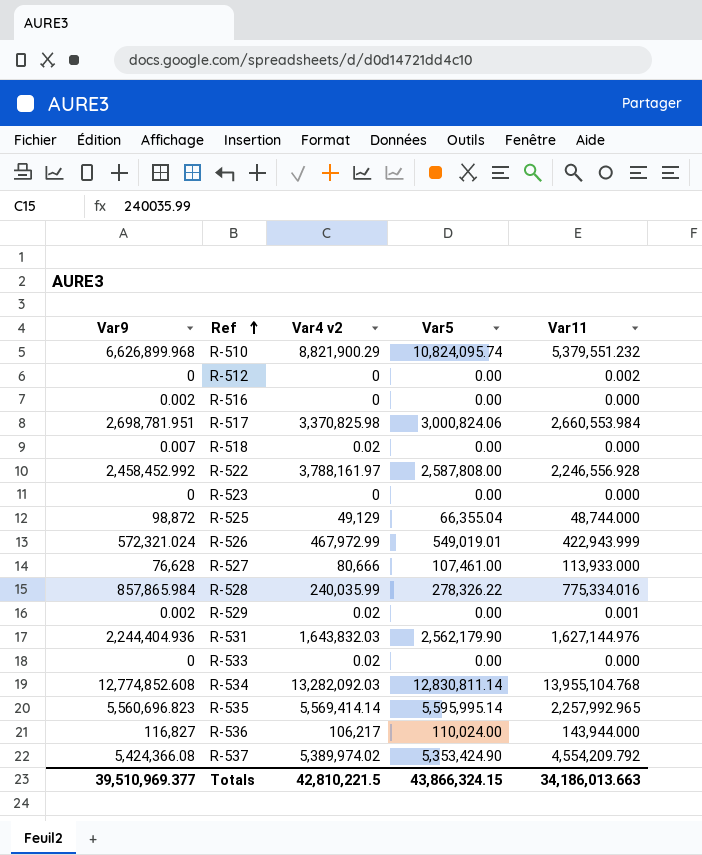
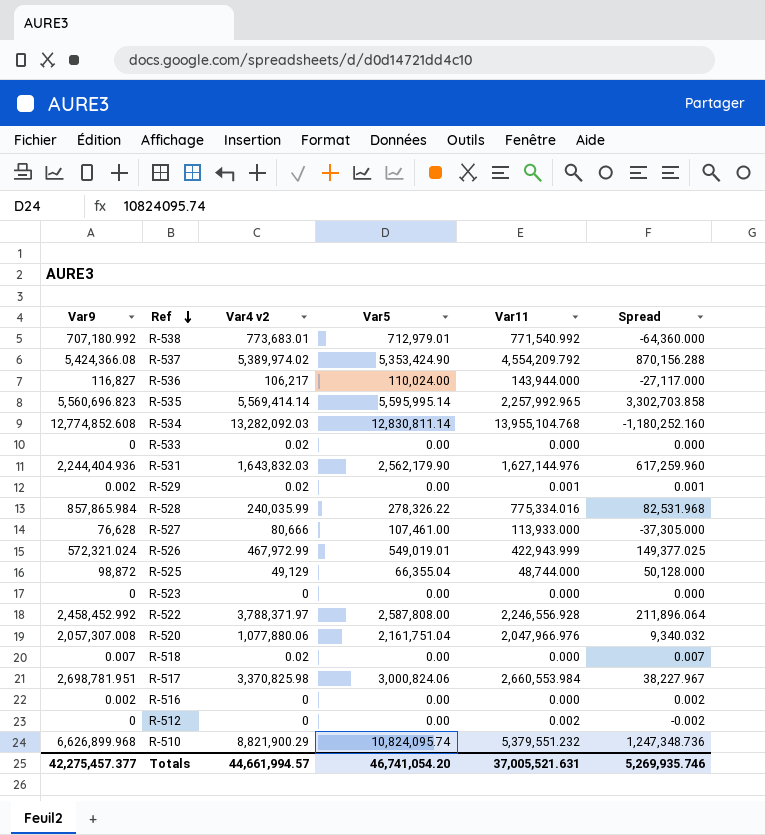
row order: Ref ascending -> Ref descending
column Spread | formula: none -> [Var9] - [Var11]
row R-538: none -> 707,180.992 | 773,683.01 | 712,979.01 | 771,540.992 | -64,360.000
R-522 | Var4 v2: 3,788,161.97 -> 3,788,371.97
row R-520: none -> 2,057,307.008 | 1,077,880.06 | 2,161,751.04 | 2,047,966.976 | 9,340.032
Totals | Var9: 39,510,969.377 -> 42,275,457.377
Totals | Var4 v2: 42,810,221.5 -> 44,661,994.57
Totals | Var5: 43,866,324.15 -> 46,741,054.20
Totals | Var11: 34,186,013.663 -> 37,005,521.631

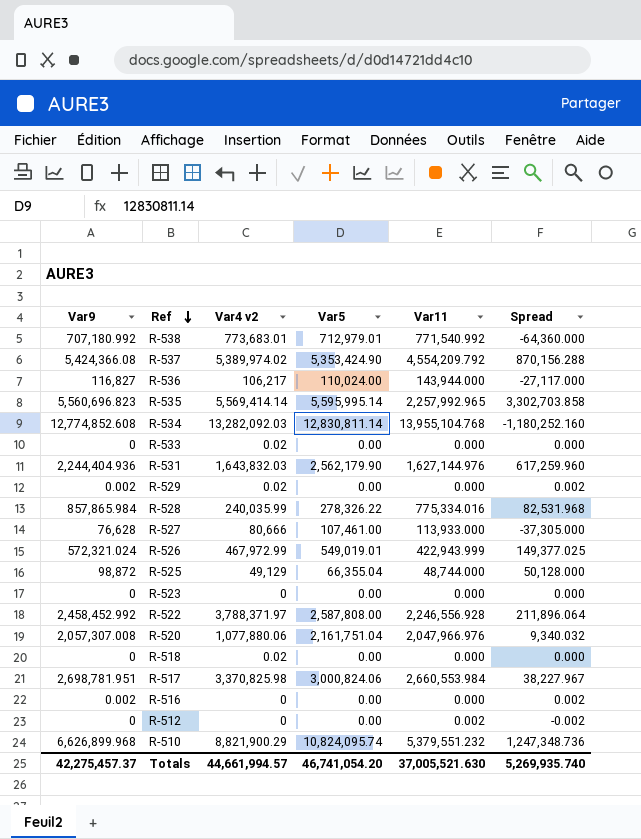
R-529 | Var11: 0.001 -> 0.000
R-529 | Spread: 0.001 -> 0.002
R-518 | Var9: 0.007 -> 0
R-518 | Spread: 0.007 -> 0.000
Totals | Var9: 42,275,457.377 -> 42,275,457.37
Totals | Var11: 37,005,521.631 -> 37,005,521.630
Totals | Spread: 5,269,935.746 -> 5,269,935.740

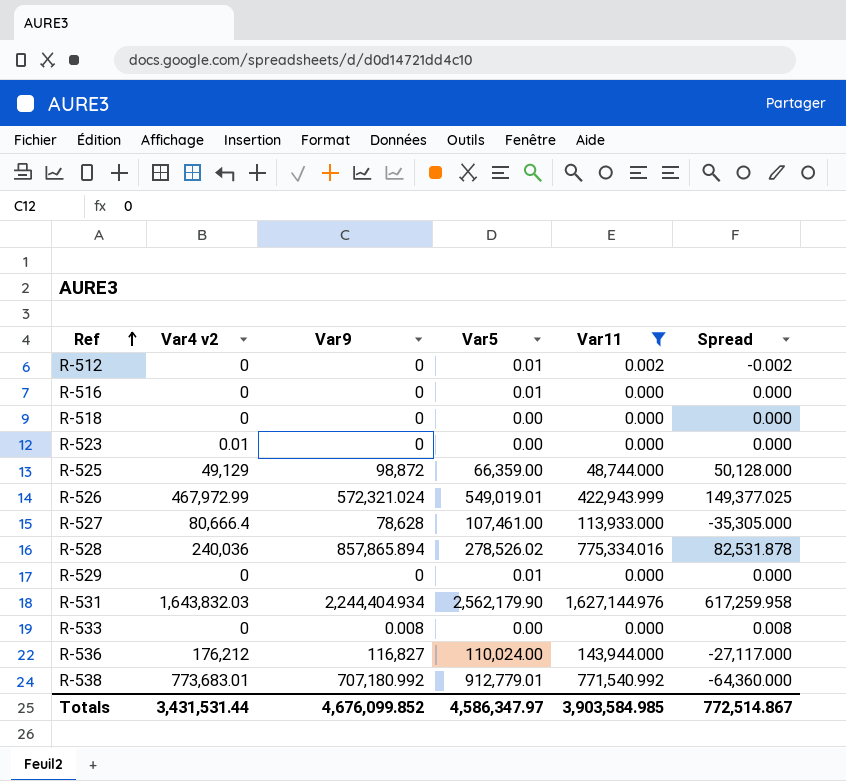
filter: none -> Var11 <= 1,627,144.976
row order: Ref descending -> Ref ascending
column Var9 | position: 1 -> 3
R-512 | Var5: 0.00 -> 0.01
R-516 | Var9: 0.002 -> 0
R-516 | Var5: 0.00 -> 0.01
R-516 | Spread: 0.002 -> 0.000
R-518 | Var4 v2: 0.02 -> 0
R-523 | Var4 v2: 0 -> 0.01
R-525 | Var5: 66,355.04 -> 66,359.00
R-527 | Var4 v2: 80,666 -> 80,666.4
R-527 | Var9: 76,628 -> 78,628
R-527 | Spread: -37,305.000 -> -35,305.000
R-528 | Var4 v2: 240,035.99 -> 240,036
R-528 | Var9: 857,865.984 -> 857,865.894
R-528 | Var5: 278,326.22 -> 278,526.02
R-528 | Spread: 82,531.968 -> 82,531.878
R-529 | Var4 v2: 0.02 -> 0
R-529 | Var9: 0.002 -> 0
R-529 | Var5: 0.00 -> 0.01
R-529 | Spread: 0.002 -> 0.000
R-531 | Var9: 2,244,404.936 -> 2,244,404.934
R-531 | Spread: 617,259.960 -> 617,259.958
R-533 | Var4 v2: 0.02 -> 0
R-533 | Var9: 0 -> 0.008
R-533 | Spread: 0.000 -> 0.008
R-536 | Var4 v2: 106,217 -> 176,212
R-538 | Var5: 712,979.01 -> 912,779.01
Totals | Var4 v2: 44,661,994.57 -> 3,431,531.44
Totals | Var9: 42,275,457.37 -> 4,676,099.852
Totals | Var5: 46,741,054.20 -> 4,586,347.97
Totals | Var11: 37,005,521.630 -> 3,903,584.985
Totals | Spread: 5,269,935.740 -> 772,514.867

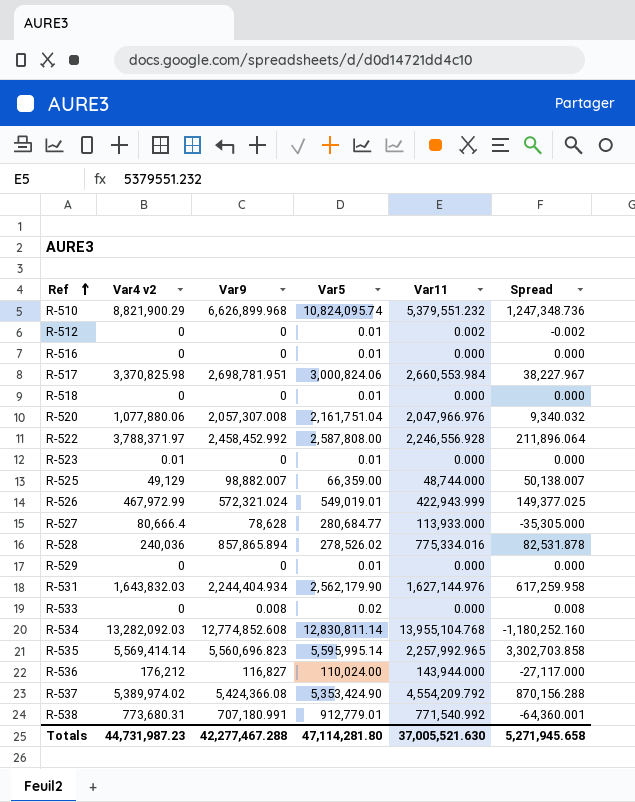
filter: Var11 <= 1,627,144.976 -> none
R-518 | Var5: 0.00 -> 0.01
R-523 | Var5: 0.00 -> 0.01
R-525 | Var9: 98,872 -> 98,882.007
R-525 | Spread: 50,128.000 -> 50,138.007
R-527 | Var5: 107,461.00 -> 280,684.77
R-533 | Var5: 0.00 -> 0.02
R-538 | Var4 v2: 773,683.01 -> 773,680.31
R-538 | Var9: 707,180.992 -> 707,180.991
R-538 | Spread: -64,360.000 -> -64,360.001
Totals | Var4 v2: 3,431,531.44 -> 44,731,987.23
Totals | Var9: 4,676,099.852 -> 42,277,467.288
Totals | Var5: 4,586,347.97 -> 47,114,281.80
Totals | Var11: 3,903,584.985 -> 37,005,521.630
Totals | Spread: 772,514.867 -> 5,271,945.658

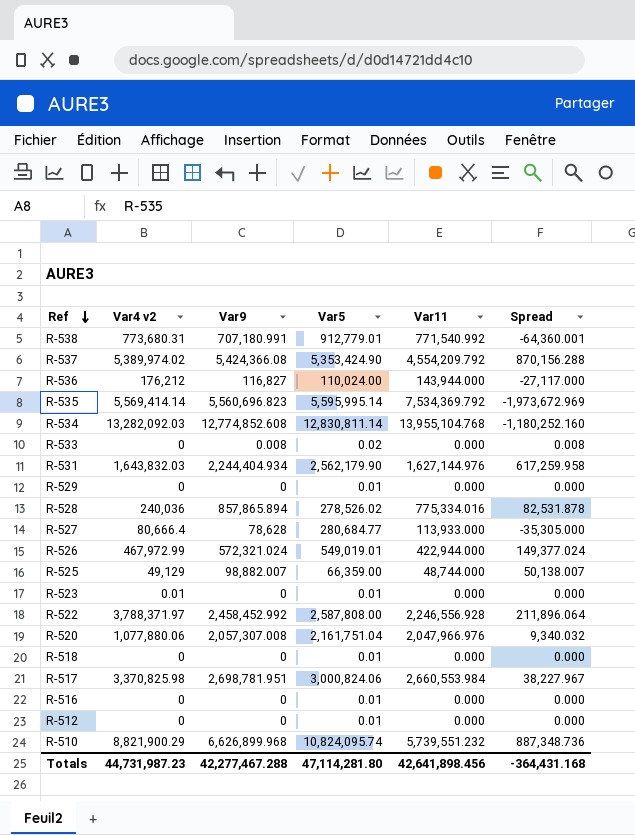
row order: Ref ascending -> Ref descending
R-535 | Var11: 2,257,992.965 -> 7,534,369.792
R-535 | Spread: 3,302,703.858 -> -1,973,672.969
R-526 | Var11: 422,943.999 -> 422,944.000
R-526 | Spread: 149,377.025 -> 149,377.024
R-512 | Var11: 0.002 -> 0.000
R-512 | Spread: -0.002 -> 0.000
R-510 | Var11: 5,379,551.232 -> 5,739,551.232
R-510 | Spread: 1,247,348.736 -> 887,348.736
Totals | Var11: 37,005,521.630 -> 42,641,898.456
Totals | Spread: 5,271,945.658 -> -364,431.168

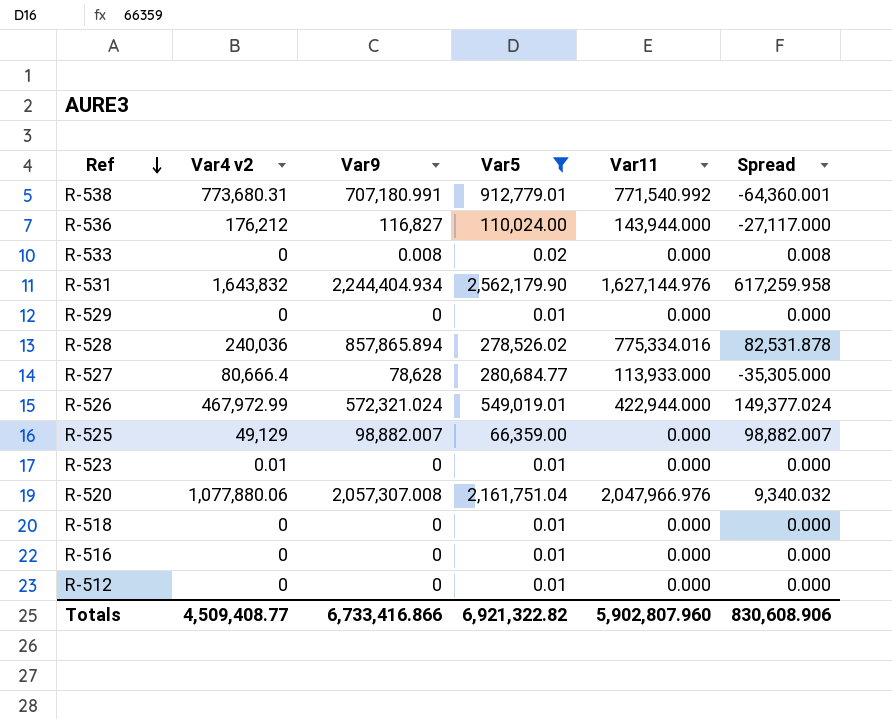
filter: none -> Var5 <= 2,562,179.90
R-531 | Var4 v2: 1,643,832.03 -> 1,643,832
R-525 | Var11: 48,744.000 -> 0.000
R-525 | Spread: 50,138.007 -> 98,882.007
Totals | Var4 v2: 44,731,987.23 -> 4,509,408.77
Totals | Var9: 42,277,467.288 -> 6,733,416.866
Totals | Var5: 47,114,281.80 -> 6,921,322.82
Totals | Var11: 42,641,898.456 -> 5,902,807.960
Totals | Spread: -364,431.168 -> 830,608.906

